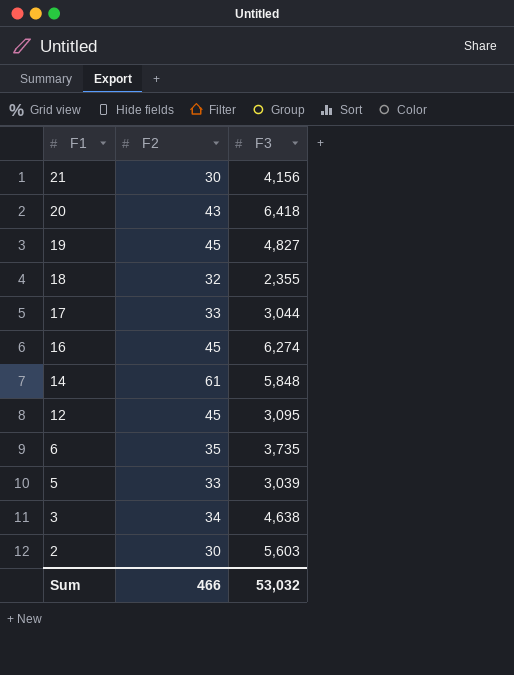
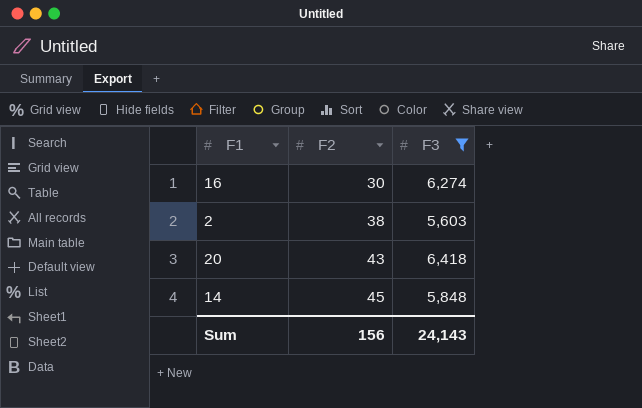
filter: none -> F3 >= 5,603
row order: F1 descending -> F2 ascending
16 | F2: 45 -> 30
2 | F2: 30 -> 38
14 | F2: 61 -> 45
Sum | F2: 466 -> 156
Sum | F3: 53,032 -> 24,143

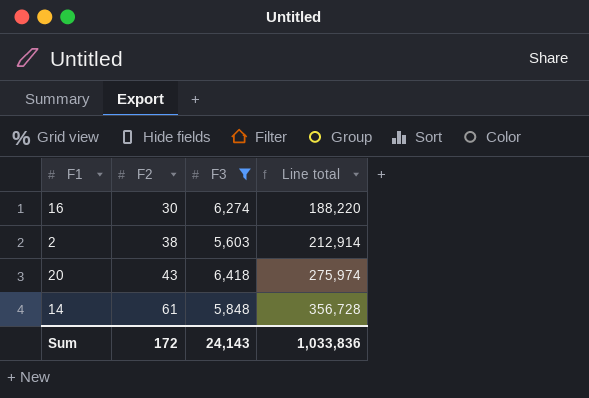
column Line total | formula: none -> [F2] * [F3]
14 | F2: 45 -> 61
Sum | F2: 156 -> 172

